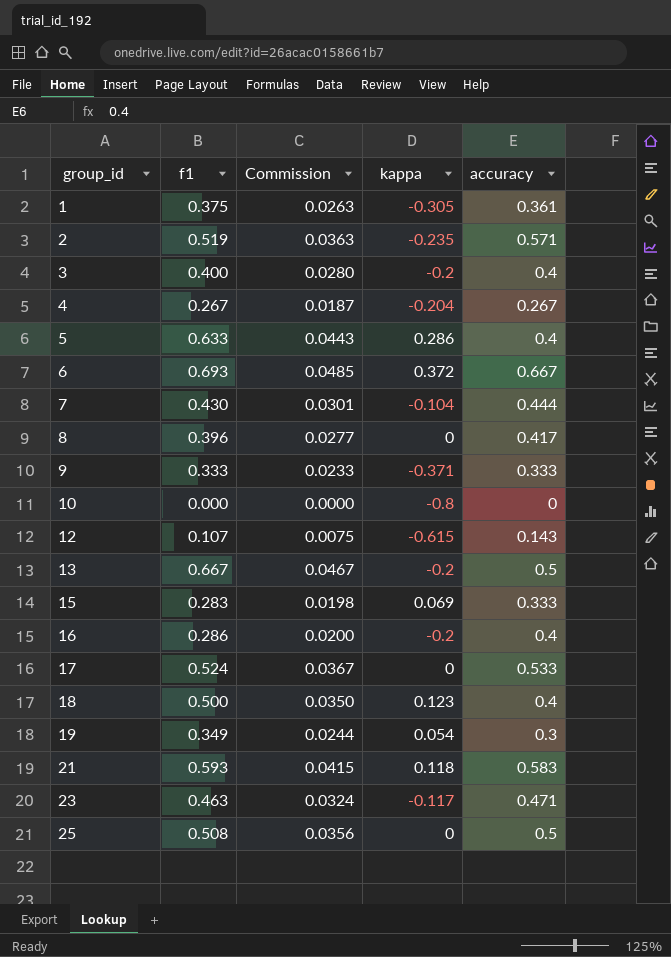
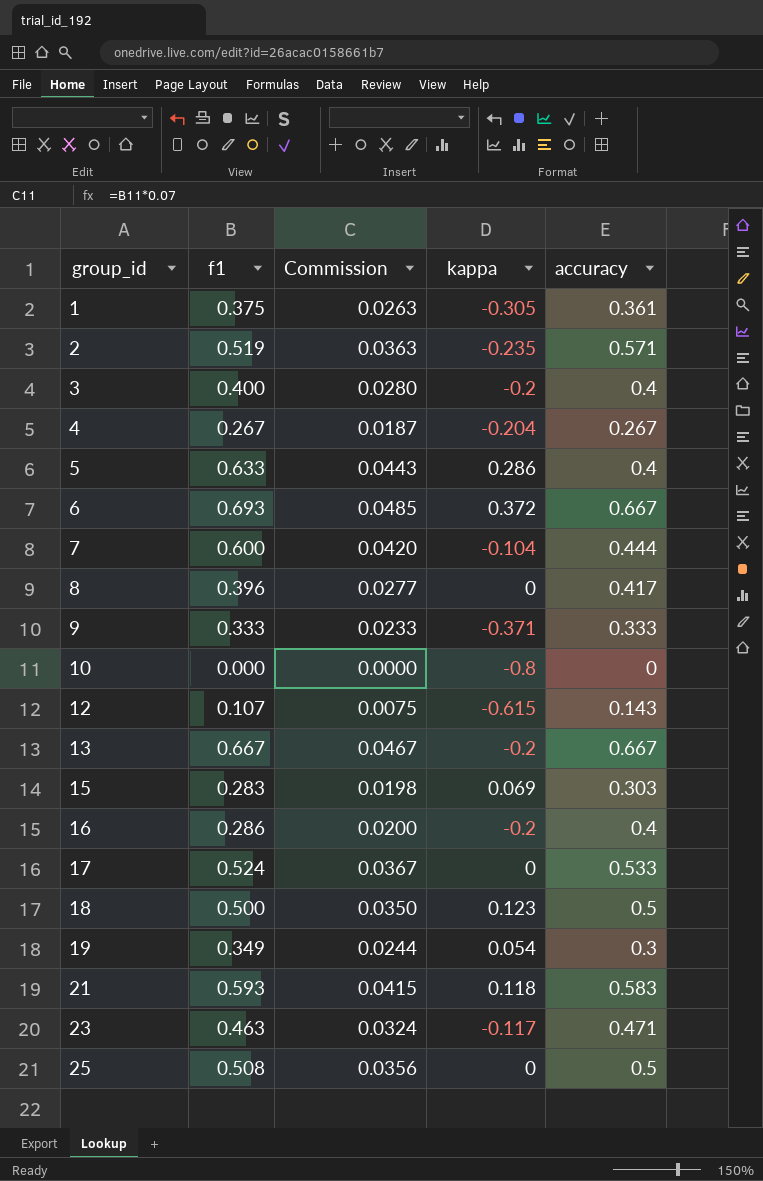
7 | f1: 0.430 -> 0.600
7 | Commission: 0.0301 -> 0.0420
13 | accuracy: 0.5 -> 0.667
15 | accuracy: 0.333 -> 0.303
18 | accuracy: 0.4 -> 0.5

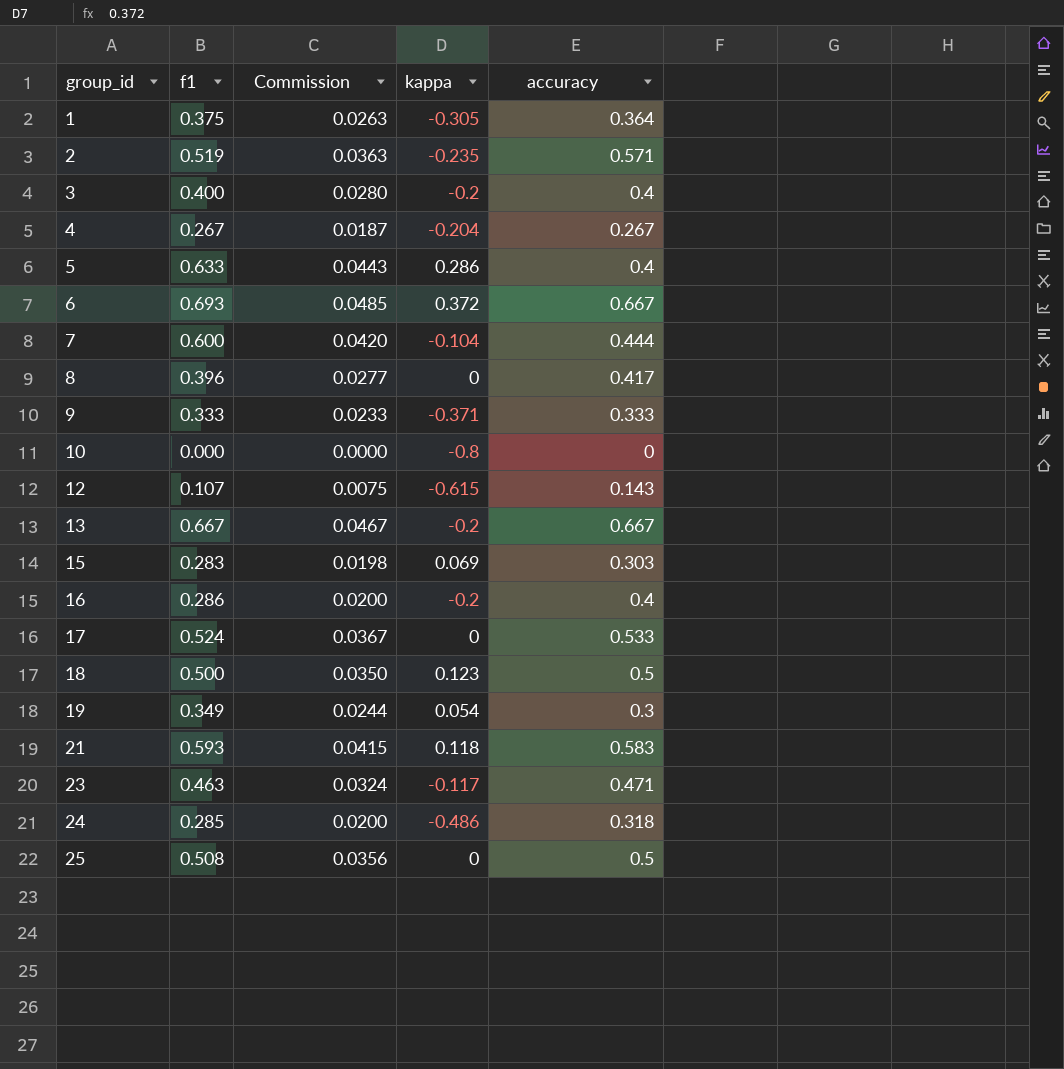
1 | accuracy: 0.361 -> 0.364
row 24: none -> 0.285 | 0.0200 | -0.486 | 0.318

